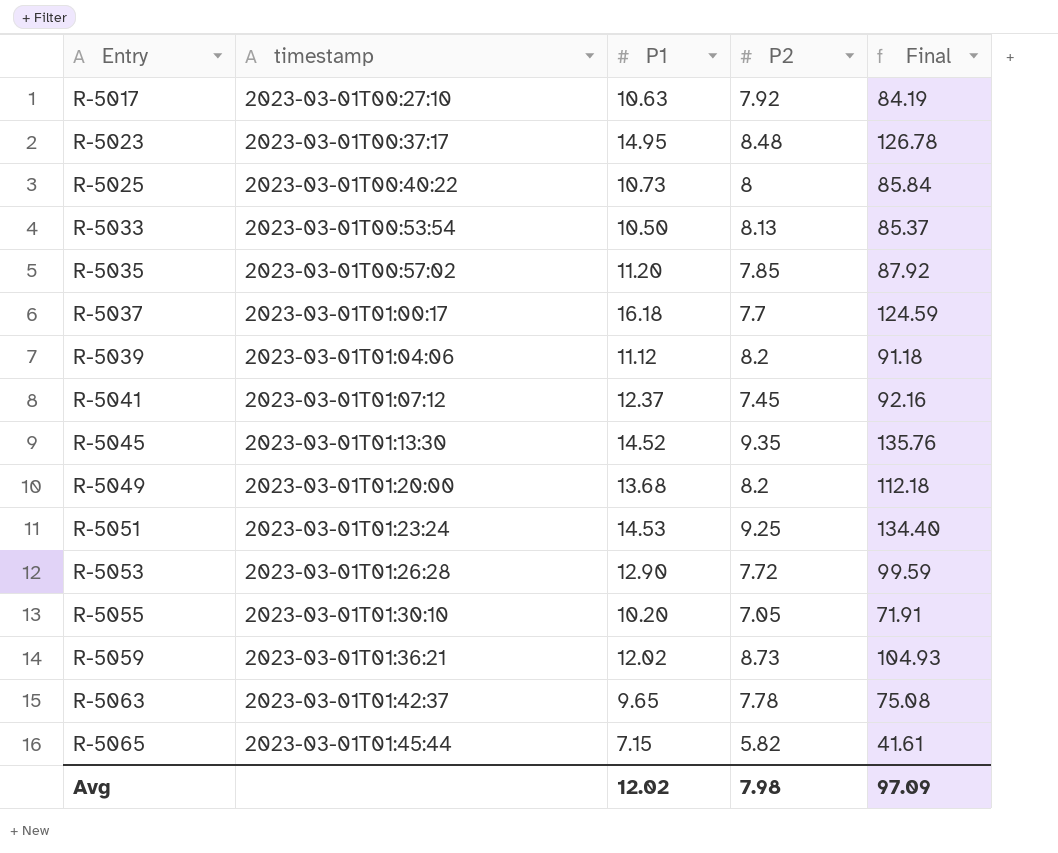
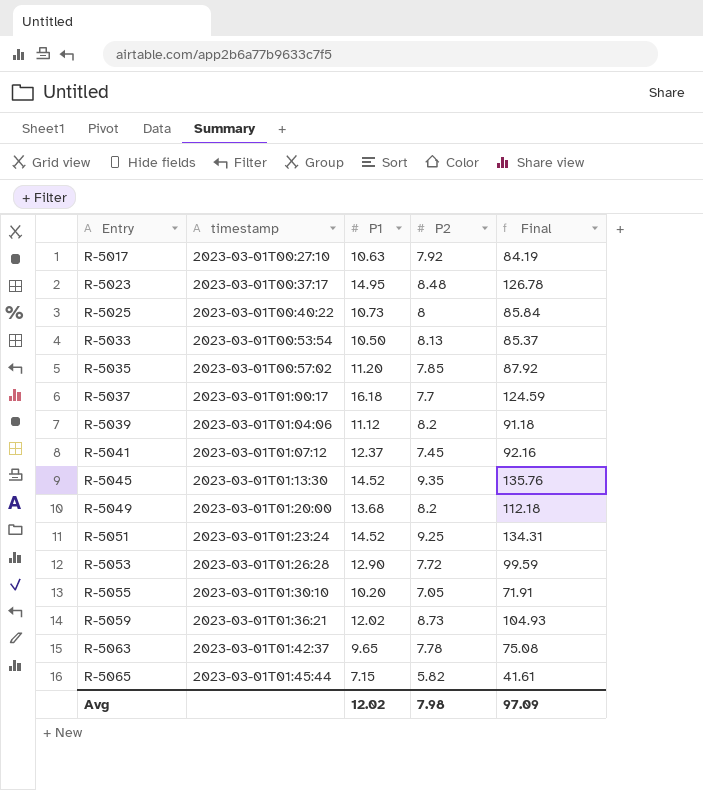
R-5051 | P1: 14.53 -> 14.52
R-5051 | Final: 134.40 -> 134.31

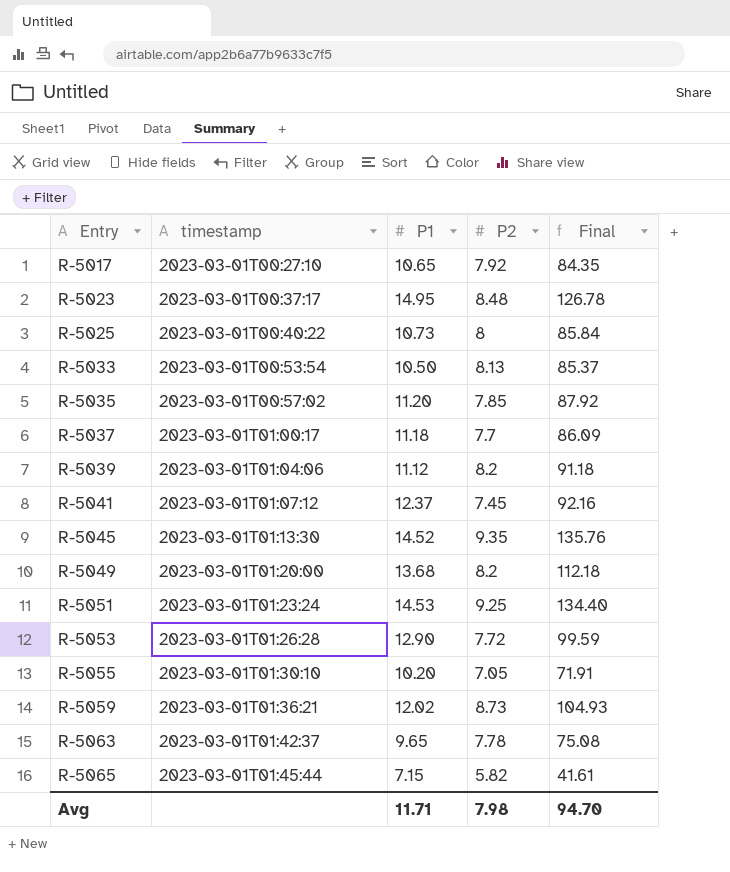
R-5017 | P1: 10.63 -> 10.65
R-5017 | Final: 84.19 -> 84.35
R-5037 | P1: 16.18 -> 11.18
R-5037 | Final: 124.59 -> 86.09
R-5051 | P1: 14.52 -> 14.53
R-5051 | Final: 134.31 -> 134.40
Avg | P1: 12.02 -> 11.71
Avg | Final: 97.09 -> 94.70

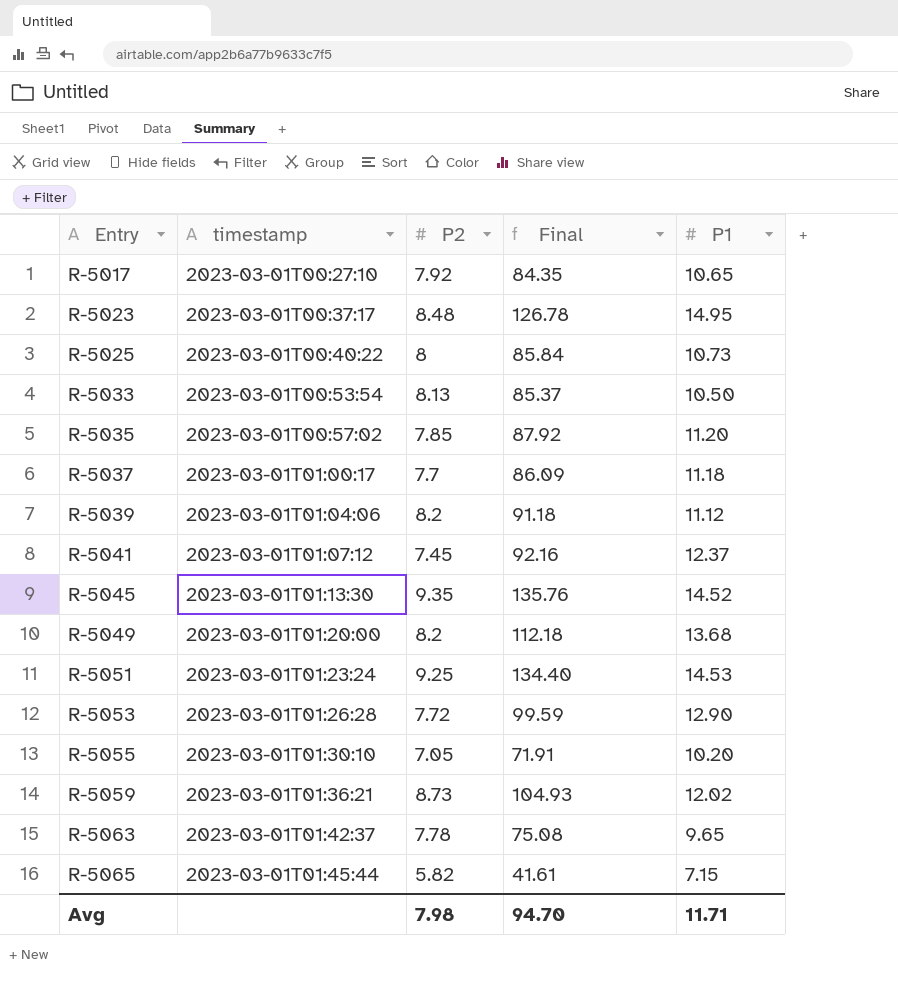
column P1 | position: 3 -> 5

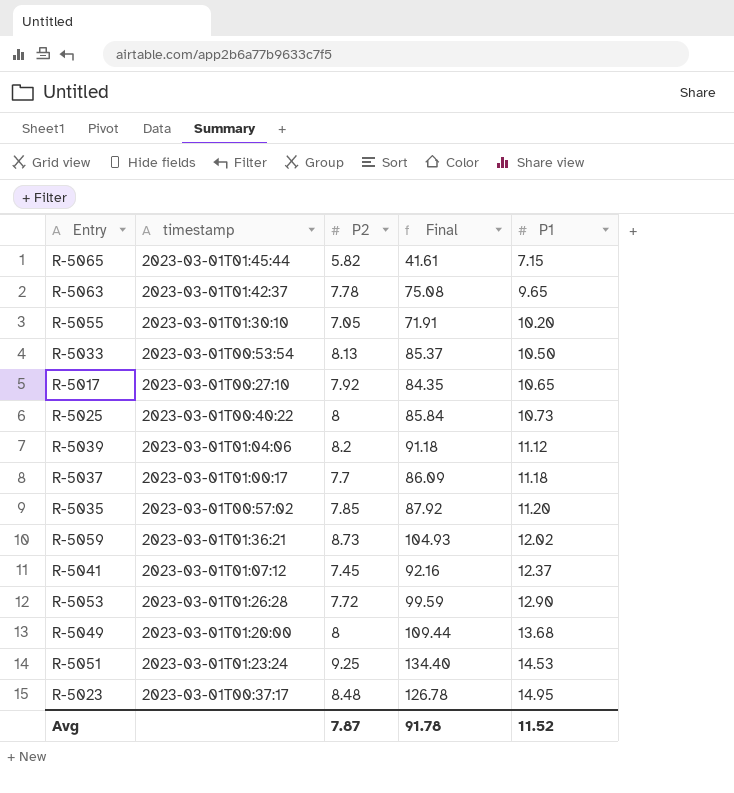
row order: Entry ascending -> P1 ascending
row R-5045: 2023-03-01T01:13:30 | 9.35 | 135.76 | 14.52 -> none
R-5049 | P2: 8.2 -> 8
R-5049 | Final: 112.18 -> 109.44
Avg | P2: 7.98 -> 7.87
Avg | Final: 94.70 -> 91.78
Avg | P1: 11.71 -> 11.52

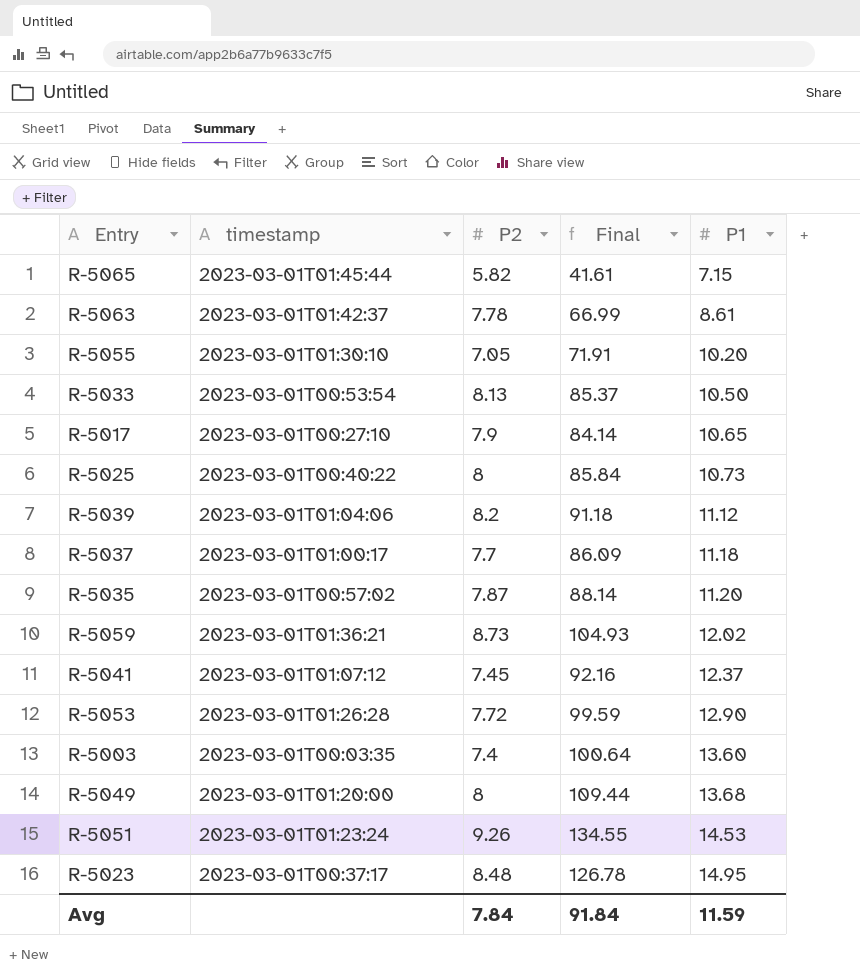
R-5063 | Final: 75.08 -> 66.99
R-5063 | P1: 9.65 -> 8.61
R-5017 | P2: 7.92 -> 7.9
R-5017 | Final: 84.35 -> 84.14
R-5035 | P2: 7.85 -> 7.87
R-5035 | Final: 87.92 -> 88.14
row R-5003: none -> 2023-03-01T00:03:35 | 7.4 | 100.64 | 13.60
R-5051 | P2: 9.25 -> 9.26
R-5051 | Final: 134.40 -> 134.55
Avg | P2: 7.87 -> 7.84
Avg | Final: 91.78 -> 91.84
Avg | P1: 11.52 -> 11.59

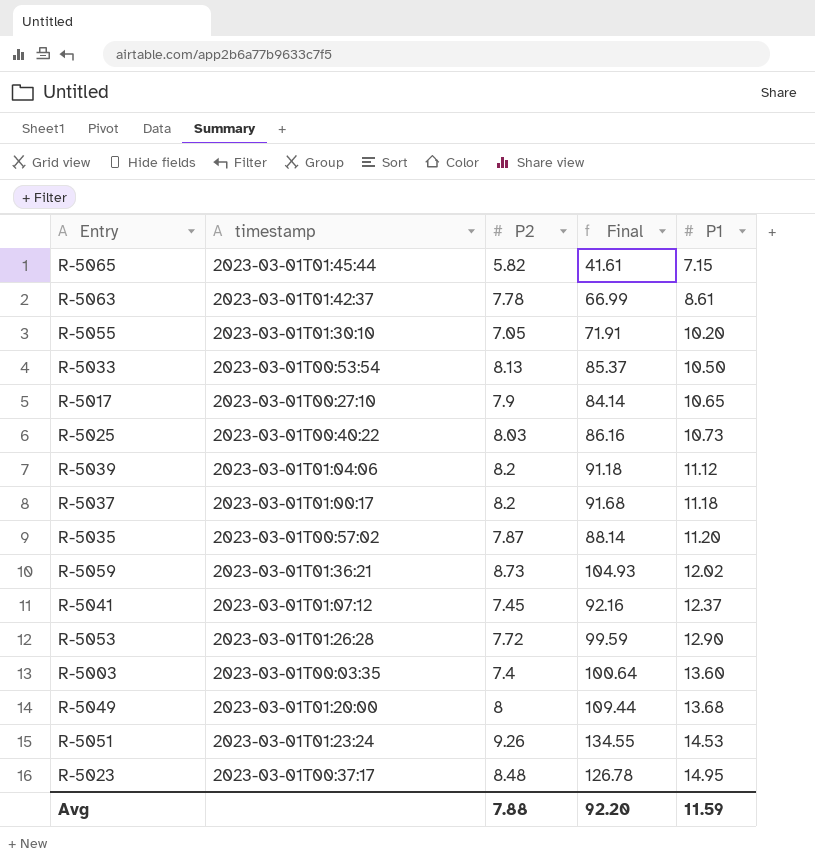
R-5025 | P2: 8 -> 8.03
R-5025 | Final: 85.84 -> 86.16
R-5037 | P2: 7.7 -> 8.2
R-5037 | Final: 86.09 -> 91.68
Avg | P2: 7.84 -> 7.88
Avg | Final: 91.84 -> 92.20

